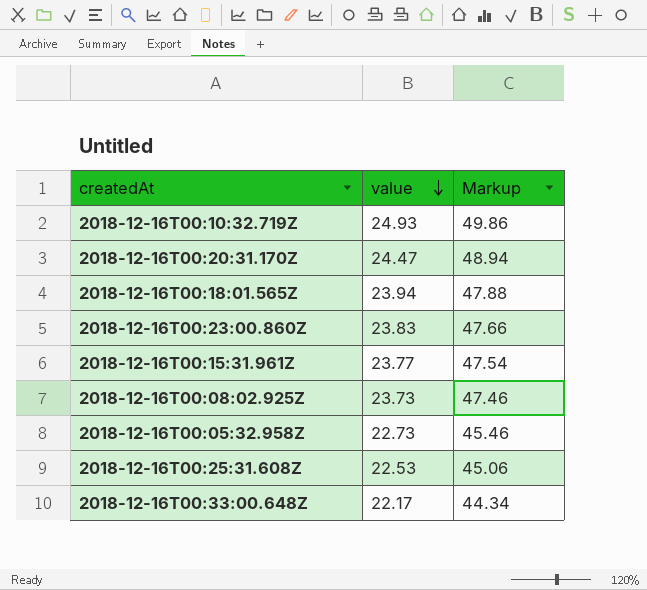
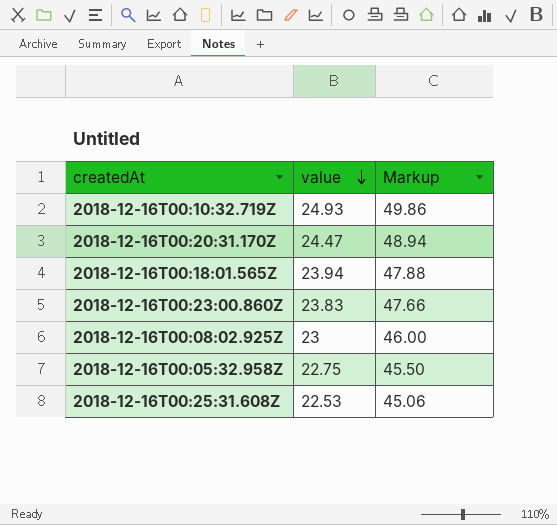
row 2018-12-16T00:15:31.961Z: 23.77 | 47.54 -> none
row 2018-12-16T00:33:00.648Z: 22.17 | 44.34 -> none
2018-12-16T00:08:02.925Z | value: 23.73 -> 23
2018-12-16T00:08:02.925Z | Markup: 47.46 -> 46.00
2018-12-16T00:05:32.958Z | value: 22.73 -> 22.75
2018-12-16T00:05:32.958Z | Markup: 45.46 -> 45.50

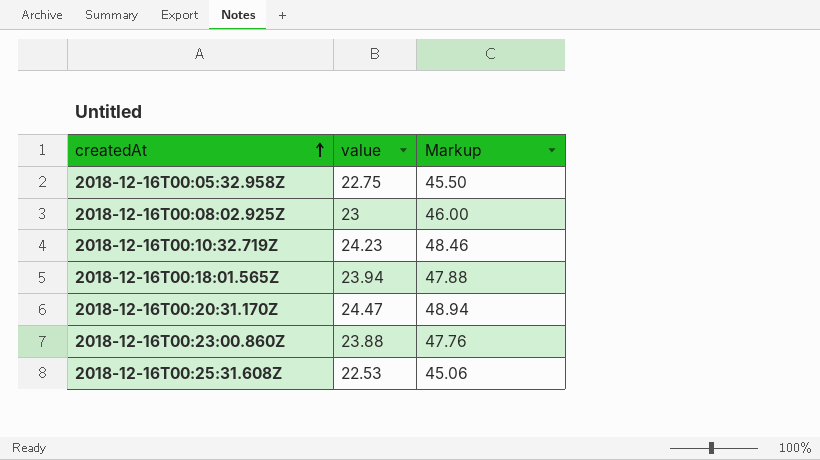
row order: value descending -> createdAt ascending
2018-12-16T00:10:32.719Z | value: 24.93 -> 24.23
2018-12-16T00:10:32.719Z | Markup: 49.86 -> 48.46
2018-12-16T00:23:00.860Z | value: 23.83 -> 23.88
2018-12-16T00:23:00.860Z | Markup: 47.66 -> 47.76

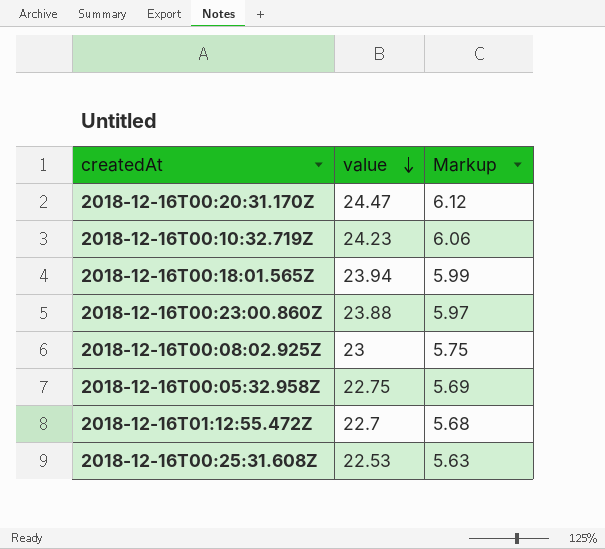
row order: createdAt ascending -> value descending
column Markup | formula: [value] * 2 -> [value] * 0.25
row 2018-12-16T01:12:55.472Z: none -> 22.7 | 5.68

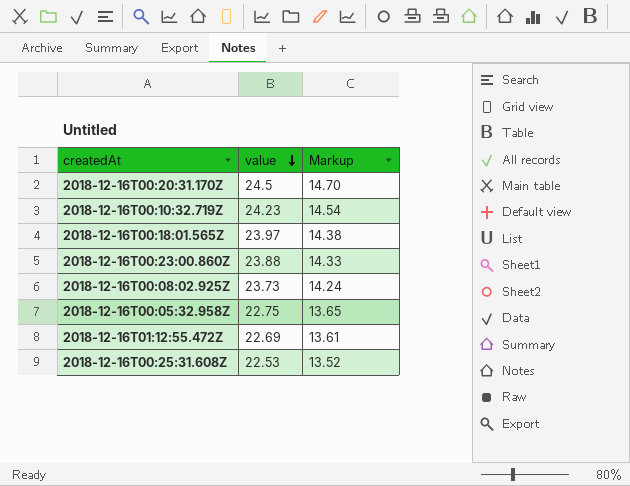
column Markup | formula: [value] * 0.25 -> [value] * 0.6
2018-12-16T00:20:31.170Z | value: 24.47 -> 24.5
2018-12-16T00:18:01.565Z | value: 23.94 -> 23.97
2018-12-16T00:08:02.925Z | value: 23 -> 23.73
2018-12-16T01:12:55.472Z | value: 22.7 -> 22.69

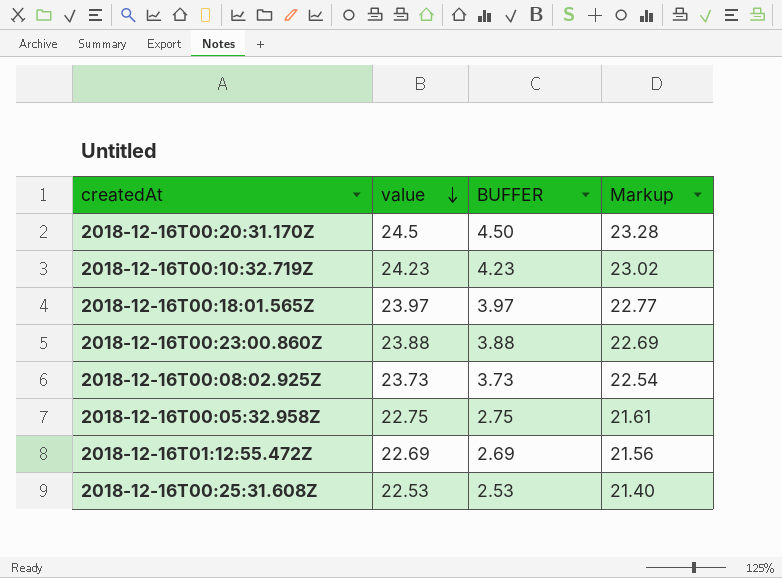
column BUFFER | formula: none -> [value] - 20
column Markup | formula: [value] * 0.6 -> [value] * 0.95

